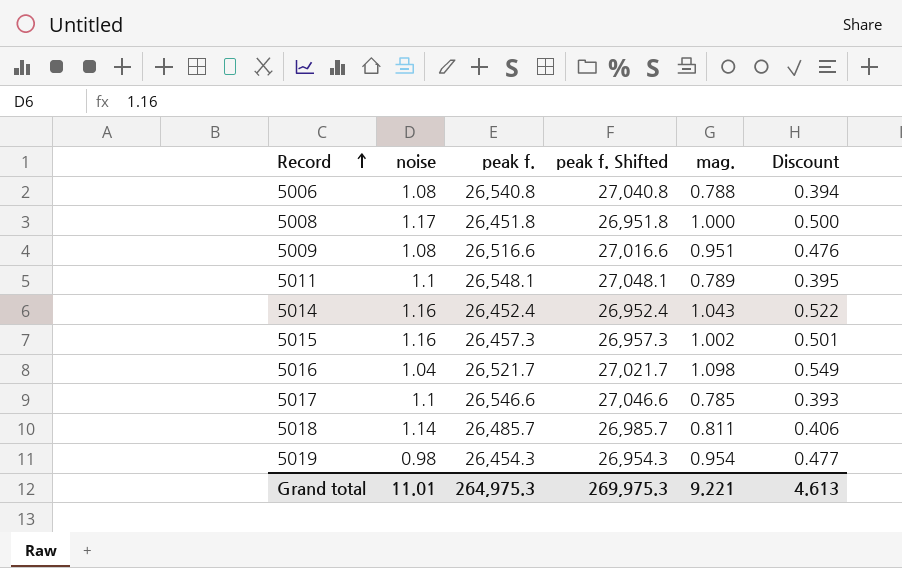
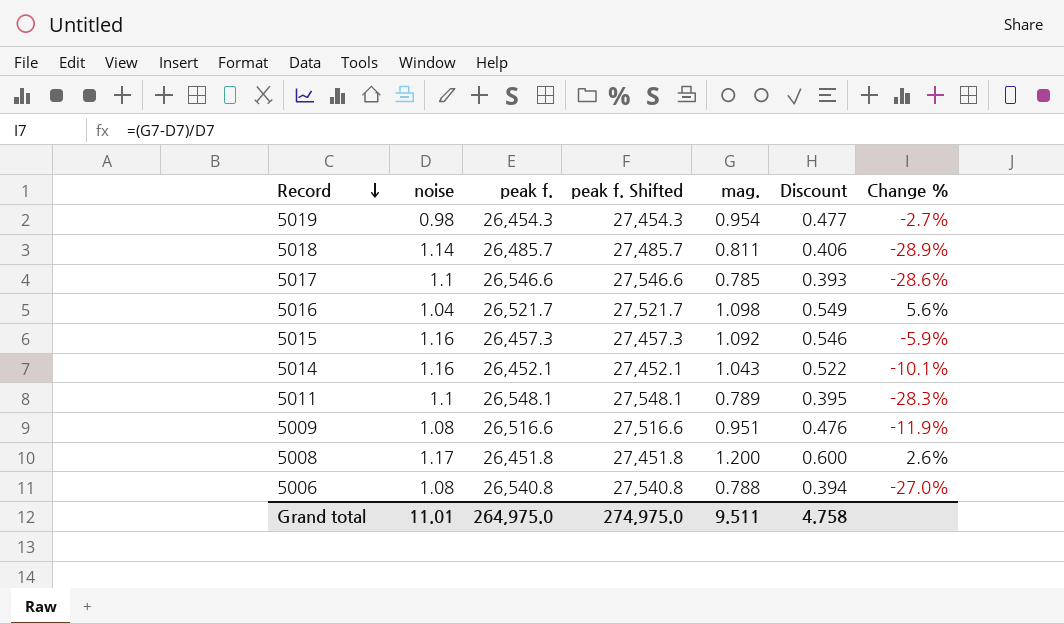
row order: Record ascending -> Record descending
column peak f. Shifted | formula: [peak f.] + 500 -> [peak f.] + 1000
column Change % | formula: none -> ([mag.] - [noise]) / [noise]
5015 | mag.: 1.002 -> 1.092
5015 | Discount: 0.501 -> 0.546
5014 | peak f.: 26,452.4 -> 26,452.1
5008 | mag.: 1.000 -> 1.200
5008 | Discount: 0.500 -> 0.600
Grand total | peak f.: 264,975.3 -> 264,975.0
Grand total | peak f. Shifted: 269,975.3 -> 274,975.0
Grand total | mag.: 9.221 -> 9.511
Grand total | Discount: 4.613 -> 4.758

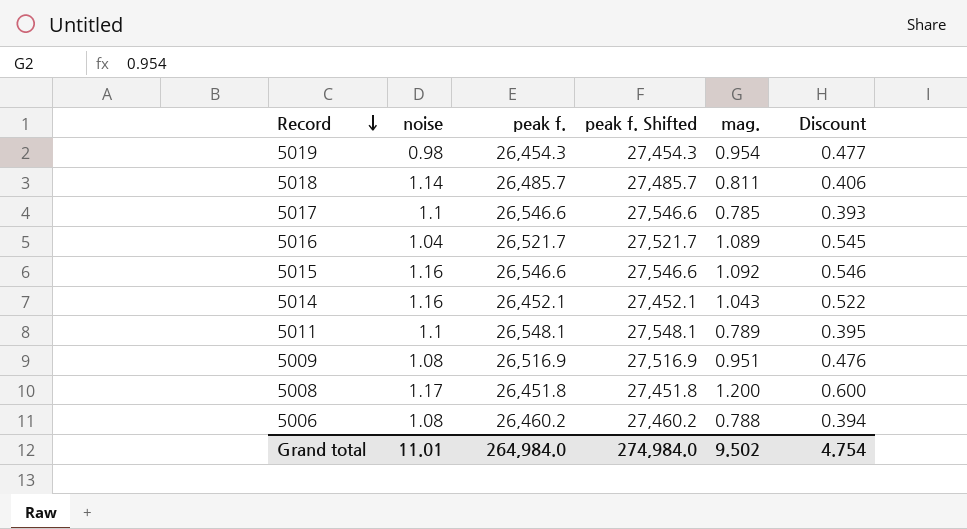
column Change % | formula: ([mag.] - [noise]) / [noise] -> none
5016 | mag.: 1.098 -> 1.089
5016 | Discount: 0.549 -> 0.545
5015 | peak f.: 26,457.3 -> 26,546.6
5015 | peak f. Shifted: 27,457.3 -> 27,546.6
5009 | peak f.: 26,516.6 -> 26,516.9
5009 | peak f. Shifted: 27,516.6 -> 27,516.9
5006 | peak f.: 26,540.8 -> 26,460.2
5006 | peak f. Shifted: 27,540.8 -> 27,460.2
Grand total | peak f.: 264,975.0 -> 264,984.0
Grand total | peak f. Shifted: 274,975.0 -> 274,984.0
Grand total | mag.: 9.511 -> 9.502
Grand total | Discount: 4.758 -> 4.754

